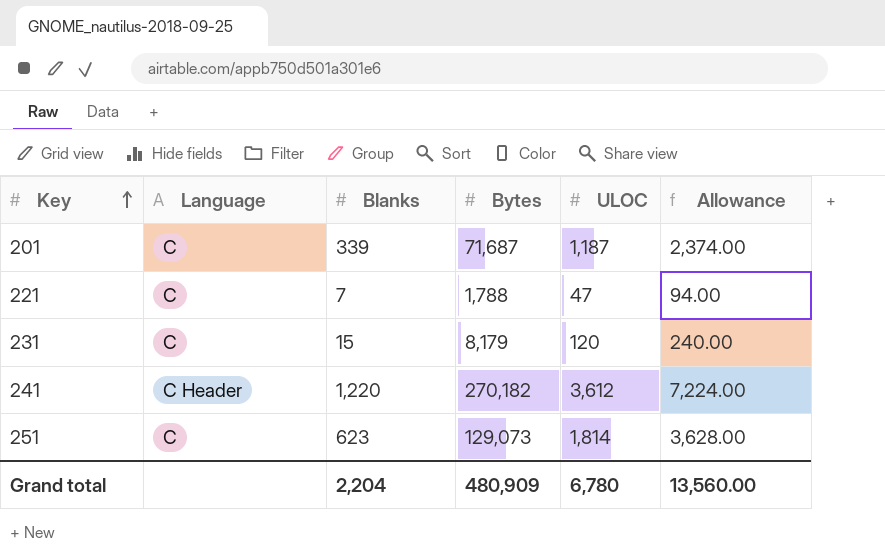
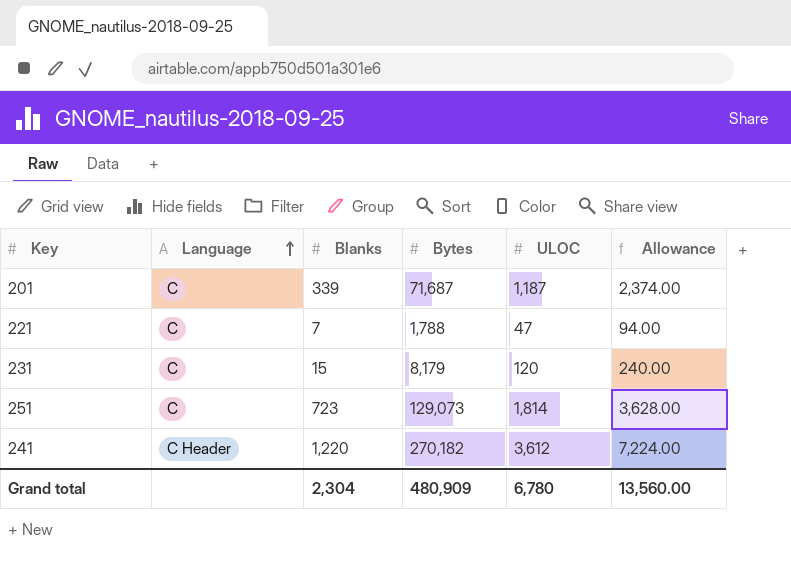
row order: Key ascending -> Language ascending
251 | Blanks: 623 -> 723
Grand total | Blanks: 2,204 -> 2,304

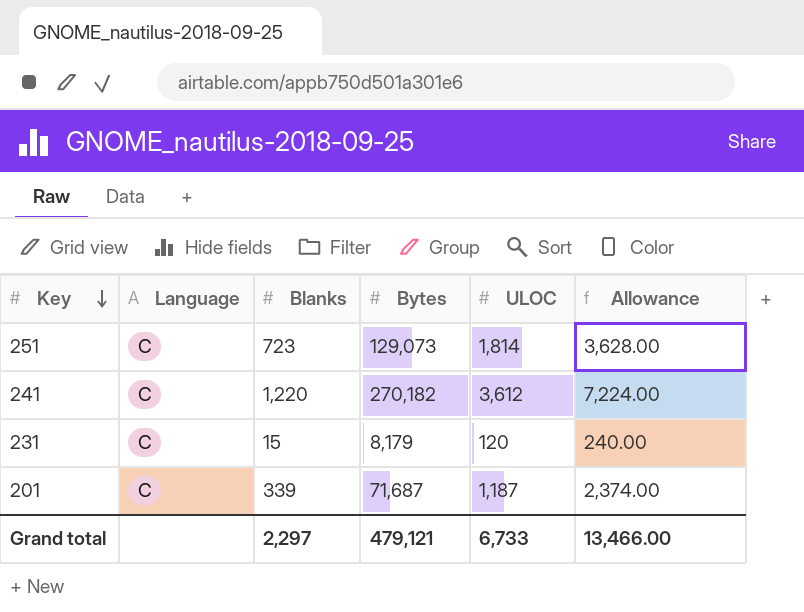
row order: Language ascending -> Key descending
row 221: C | 7 | 1,788 | 47 | 94.00 -> none
241 | Language: C Header -> C
Grand total | Blanks: 2,304 -> 2,297
Grand total | Bytes: 480,909 -> 479,121
Grand total | ULOC: 6,780 -> 6,733
Grand total | Allowance: 13,560.00 -> 13,466.00

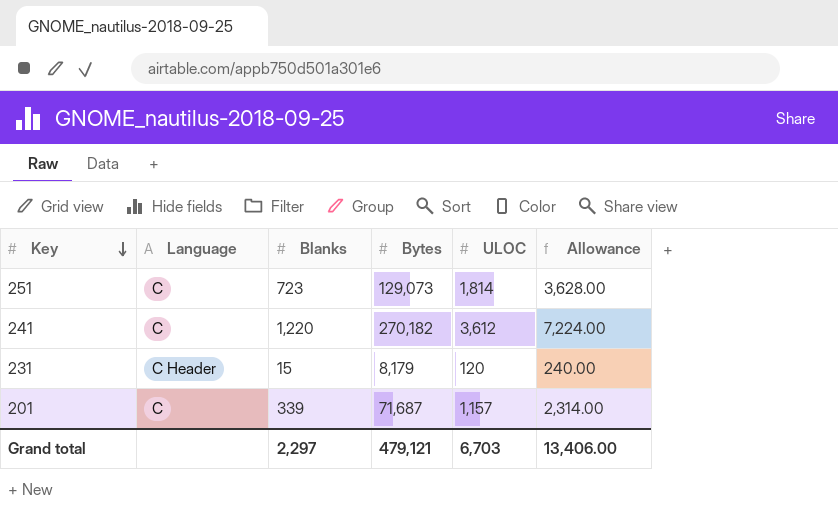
231 | Language: C -> C Header
201 | ULOC: 1,187 -> 1,157
201 | Allowance: 2,374.00 -> 2,314.00
Grand total | ULOC: 6,733 -> 6,703
Grand total | Allowance: 13,466.00 -> 13,406.00

